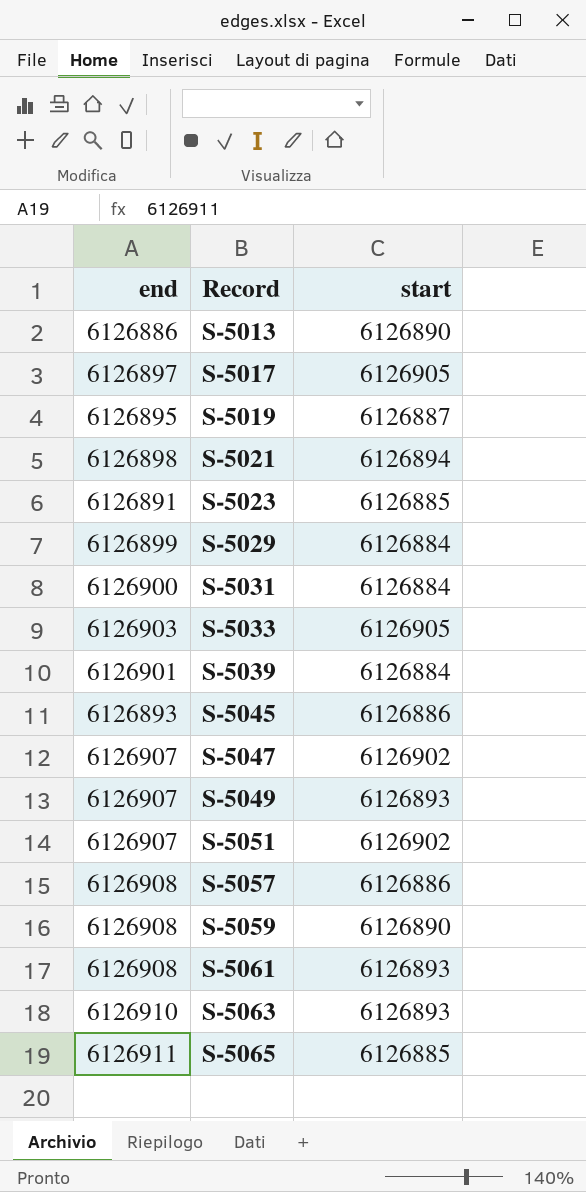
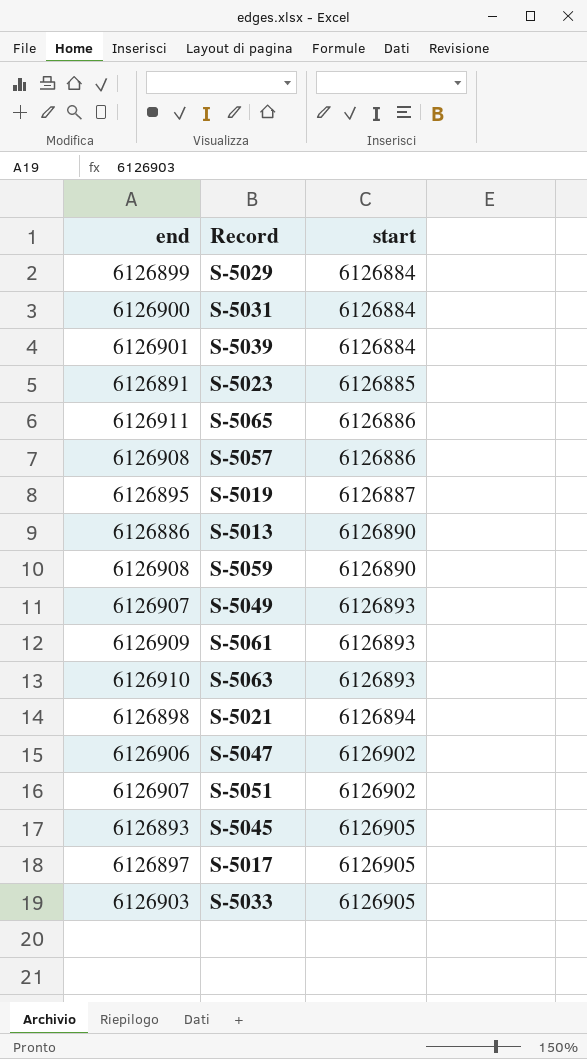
row order: Record ascending -> start ascending
S-5065 | start: 6126885 -> 6126886
S-5061 | end: 6126908 -> 6126909
S-5047 | end: 6126907 -> 6126906
S-5045 | start: 6126886 -> 6126905

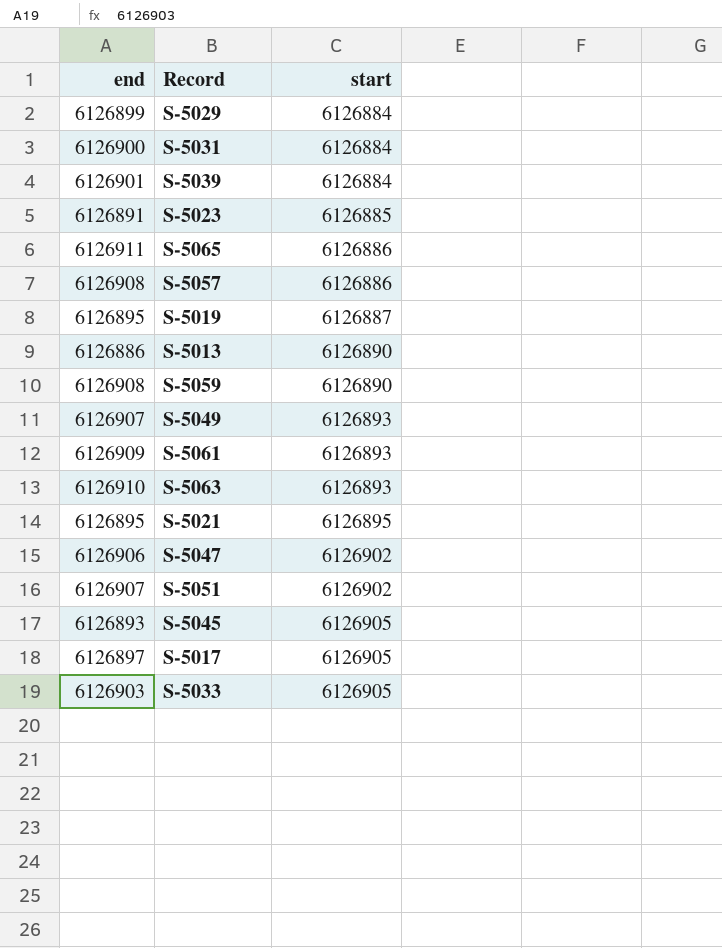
S-5021 | end: 6126898 -> 6126895
S-5021 | start: 6126894 -> 6126895

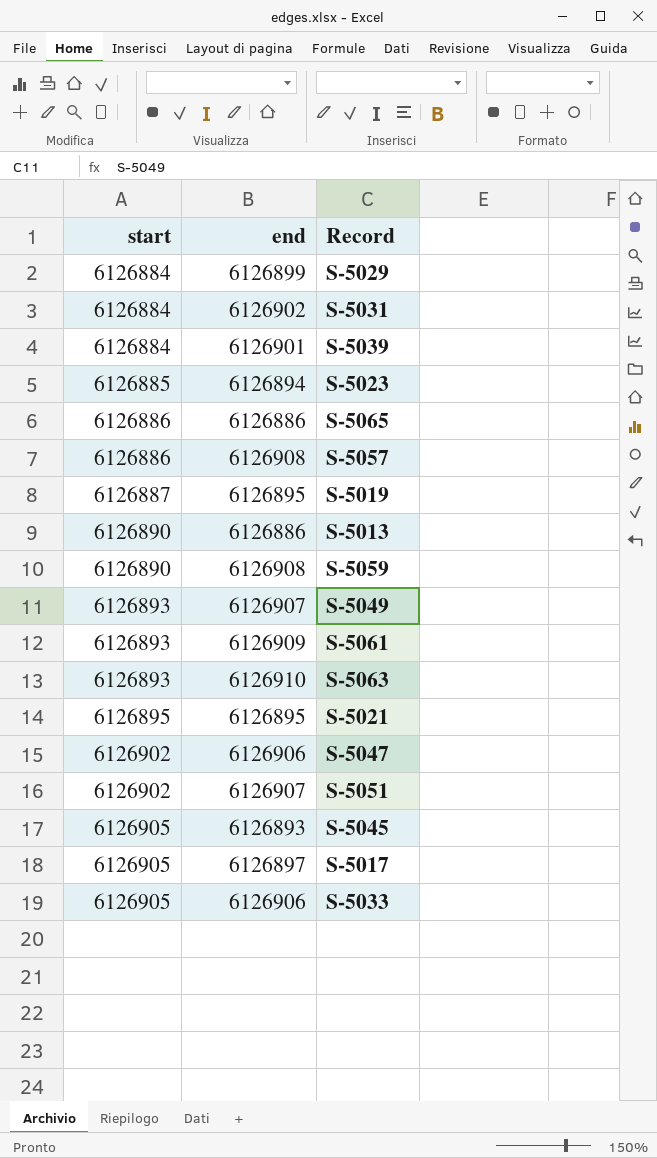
column start | position: 3 -> 1
S-5031 | end: 6126900 -> 6126902
S-5023 | end: 6126891 -> 6126894
S-5065 | end: 6126911 -> 6126886
S-5033 | end: 6126903 -> 6126906

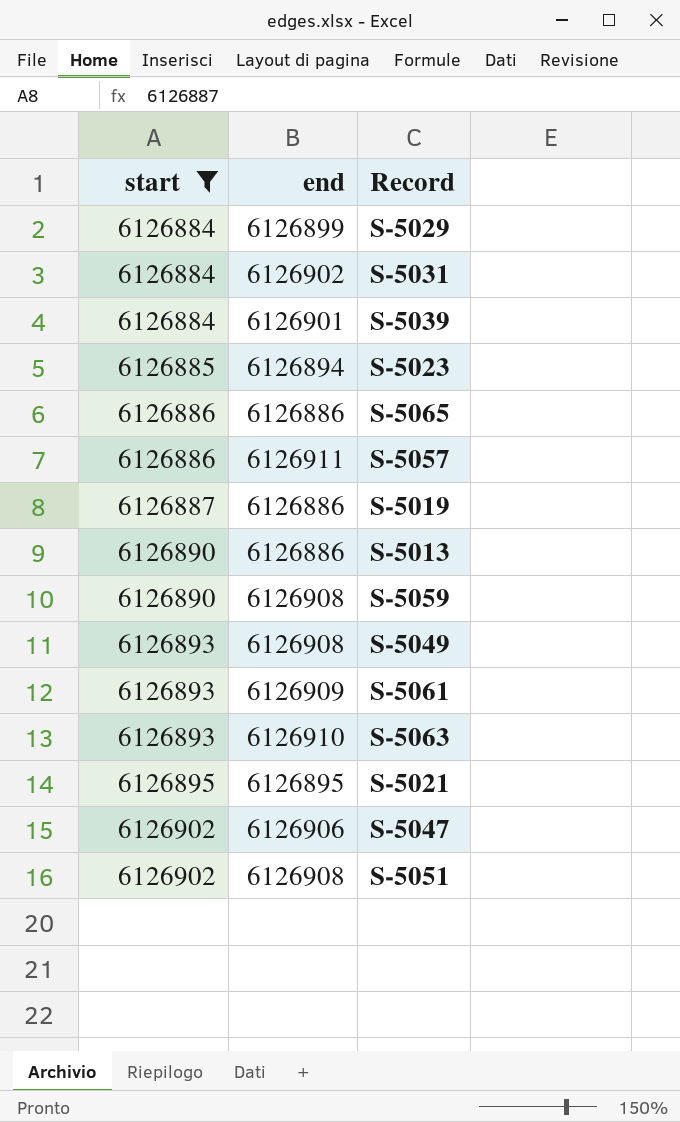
filter: none -> start != 6126905
S-5057 | end: 6126908 -> 6126911
S-5019 | end: 6126895 -> 6126886
S-5049 | end: 6126907 -> 6126908
S-5051 | end: 6126907 -> 6126908

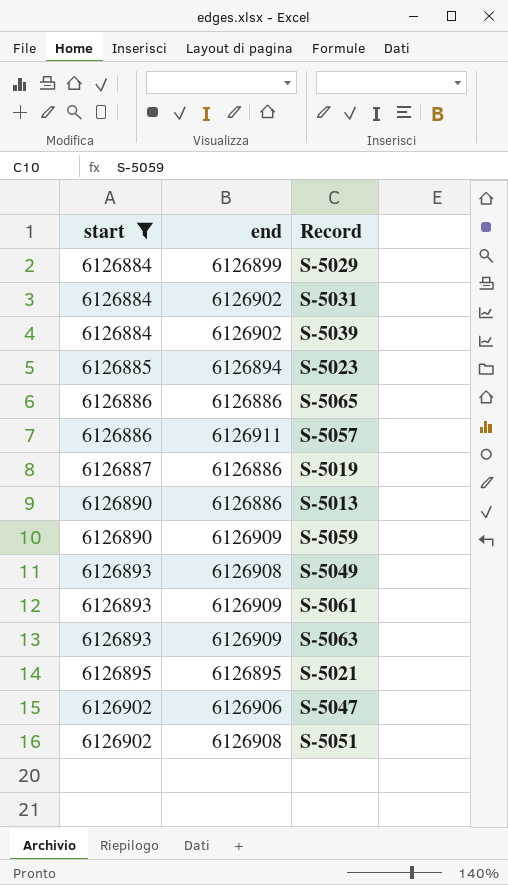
S-5039 | end: 6126901 -> 6126902
S-5059 | end: 6126908 -> 6126909
S-5063 | end: 6126910 -> 6126909

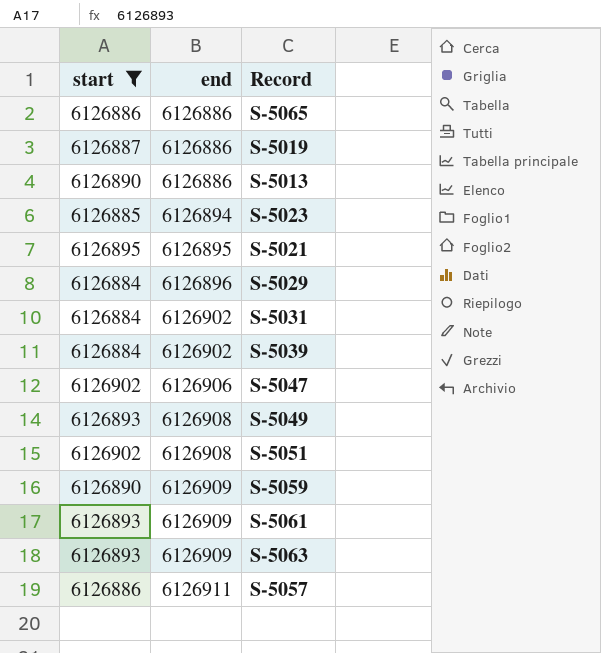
row order: start ascending -> end ascending
S-5029 | end: 6126899 -> 6126896

